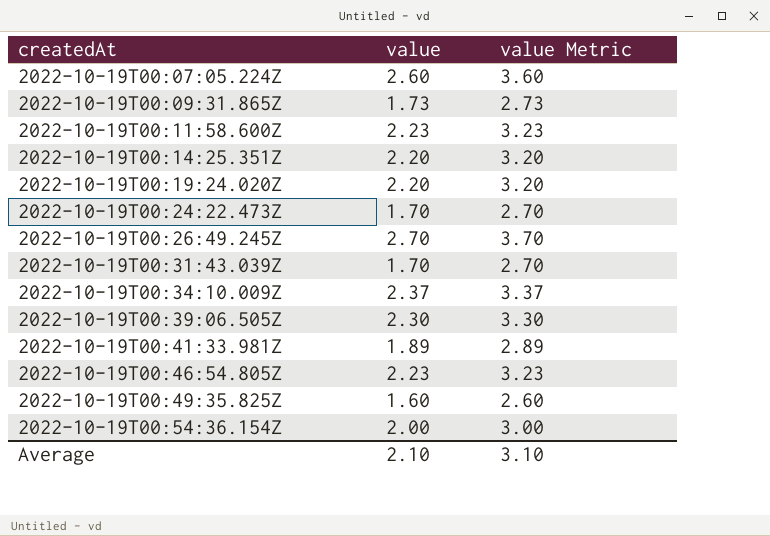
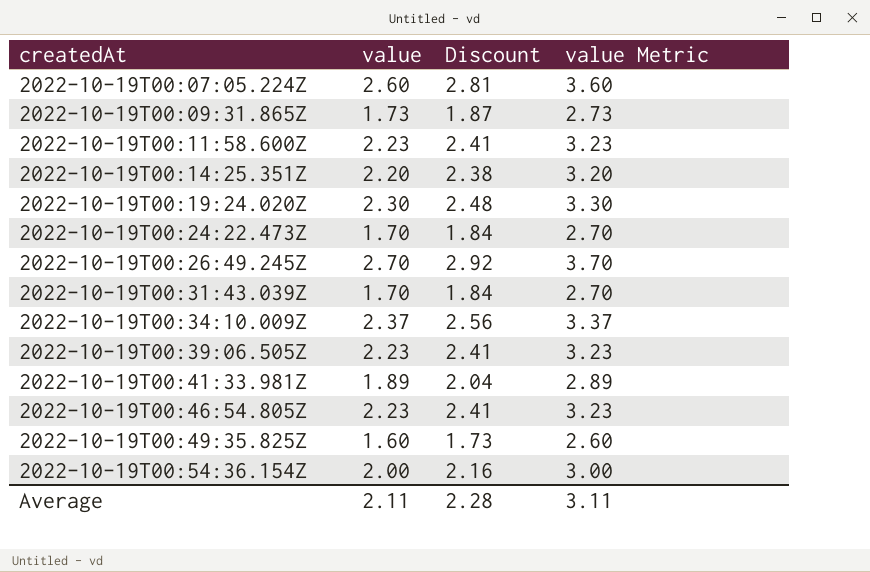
column Discount | formula: none -> [value] * 1.08
2022-10-19T00:19:24.020Z | value: 2.20 -> 2.30
2022-10-19T00:19:24.020Z | value Metric: 3.20 -> 3.30
2022-10-19T00:39:06.505Z | value: 2.30 -> 2.23
2022-10-19T00:39:06.505Z | value Metric: 3.30 -> 3.23
Average | value: 2.10 -> 2.11
Average | value Metric: 3.10 -> 3.11

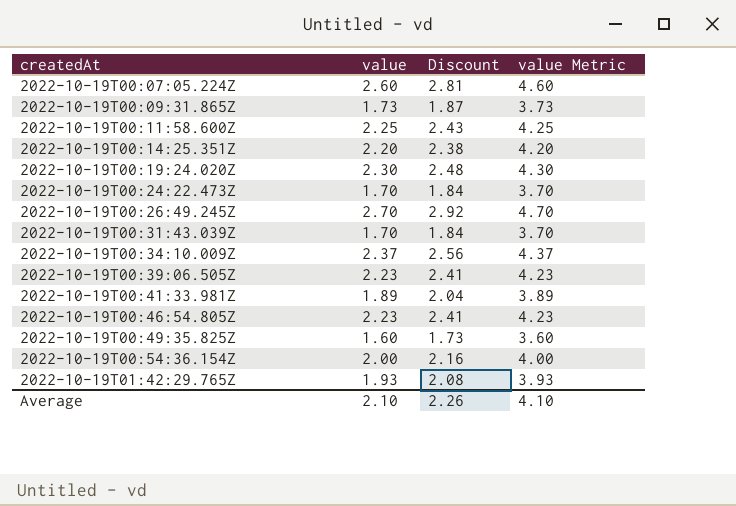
column value Metric | formula: [value] + 1 -> [value] + 2
2022-10-19T00:11:58.600Z | value: 2.23 -> 2.25
2022-10-19T00:11:58.600Z | Discount: 2.41 -> 2.43
row 2022-10-19T01:42:29.765Z: none -> 1.93 | 2.08 | 3.93
Average | value: 2.11 -> 2.10
Average | Discount: 2.28 -> 2.26
Average | value Metric: 3.11 -> 4.10

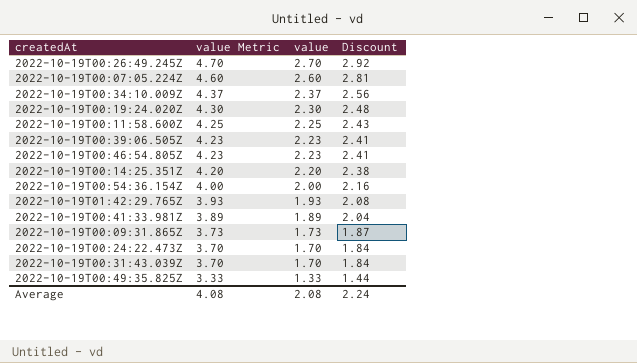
row order: createdAt ascending -> value Metric descending
column value Metric | position: 4 -> 2
2022-10-19T00:49:35.825Z | value Metric: 3.60 -> 3.33
2022-10-19T00:49:35.825Z | value: 1.60 -> 1.33
2022-10-19T00:49:35.825Z | Discount: 1.73 -> 1.44
Average | value Metric: 4.10 -> 4.08
Average | value: 2.10 -> 2.08
Average | Discount: 2.26 -> 2.24

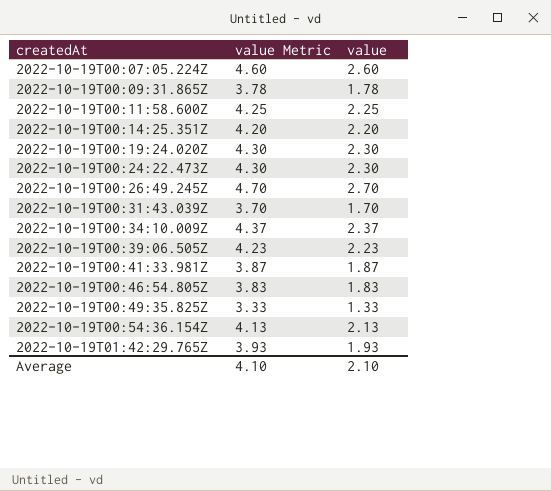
row order: value Metric descending -> createdAt ascending
column Discount | formula: [value] * 1.08 -> none
2022-10-19T00:09:31.865Z | value Metric: 3.73 -> 3.78
2022-10-19T00:09:31.865Z | value: 1.73 -> 1.78
2022-10-19T00:24:22.473Z | value Metric: 3.70 -> 4.30
2022-10-19T00:24:22.473Z | value: 1.70 -> 2.30
2022-10-19T00:41:33.981Z | value Metric: 3.89 -> 3.87
2022-10-19T00:41:33.981Z | value: 1.89 -> 1.87
2022-10-19T00:46:54.805Z | value Metric: 4.23 -> 3.83
2022-10-19T00:46:54.805Z | value: 2.23 -> 1.83
2022-10-19T00:54:36.154Z | value Metric: 4.00 -> 4.13
2022-10-19T00:54:36.154Z | value: 2.00 -> 2.13
Average | value Metric: 4.08 -> 4.10
Average | value: 2.08 -> 2.10

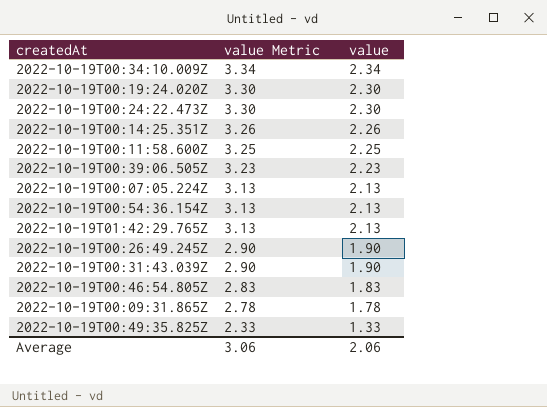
row order: createdAt ascending -> value Metric descending
column value Metric | formula: [value] + 2 -> [value] + 1
row 2022-10-19T00:41:33.981Z: 3.87 | 1.87 -> none
2022-10-19T00:34:10.009Z | value: 2.37 -> 2.34
2022-10-19T00:14:25.351Z | value: 2.20 -> 2.26
2022-10-19T00:07:05.224Z | value: 2.60 -> 2.13
2022-10-19T01:42:29.765Z | value: 1.93 -> 2.13
2022-10-19T00:26:49.245Z | value: 2.70 -> 1.90
2022-10-19T00:31:43.039Z | value: 1.70 -> 1.90
Average | value Metric: 4.10 -> 3.06
Average | value: 2.10 -> 2.06

